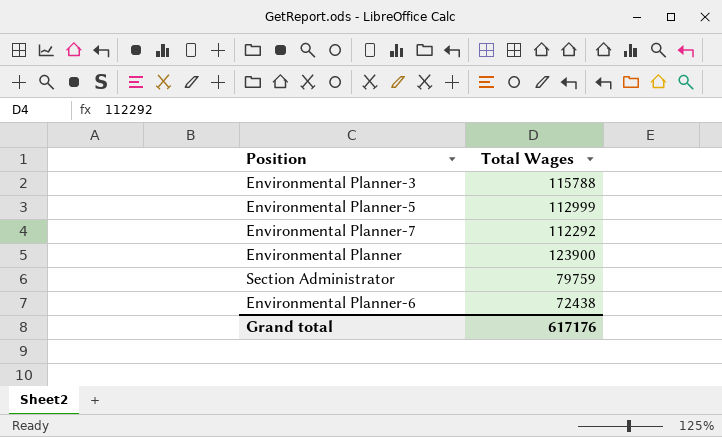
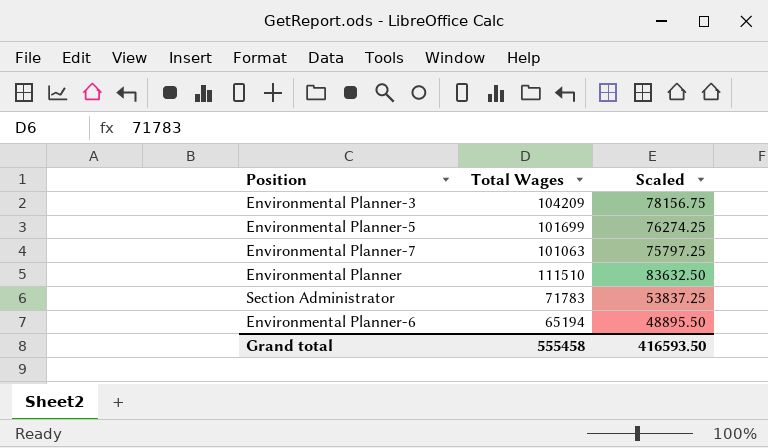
column Scaled | formula: none -> [Total Wages] * 0.75
Environmental Planner-3 | Total Wages: 115788 -> 104209
Environmental Planner-5 | Total Wages: 112999 -> 101699
Environmental Planner-7 | Total Wages: 112292 -> 101063
Environmental Planner | Total Wages: 123900 -> 111510
Section Administrator | Total Wages: 79759 -> 71783
Environmental Planner-6 | Total Wages: 72438 -> 65194
Grand total | Total Wages: 617176 -> 555458

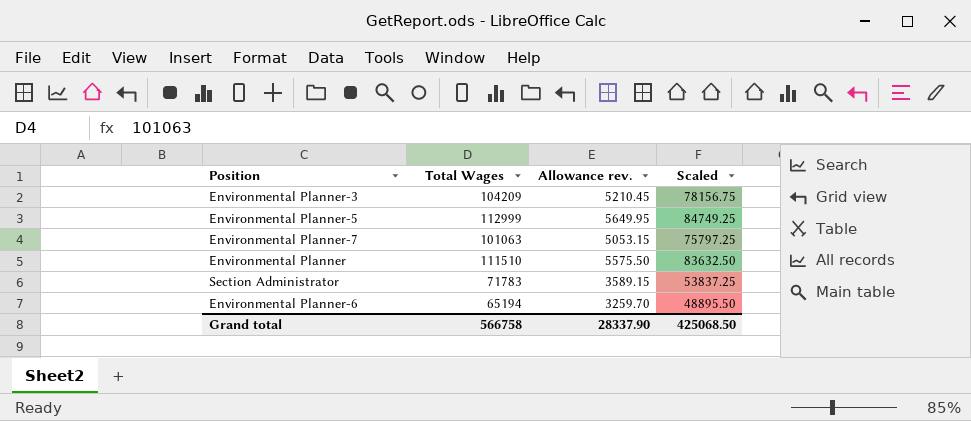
column Allowance rev. | formula: none -> [Total Wages] * 0.05
Environmental Planner-5 | Total Wages: 101699 -> 112999
Environmental Planner-5 | Scaled: 76274.25 -> 84749.25
Grand total | Total Wages: 555458 -> 566758
Grand total | Scaled: 416593.50 -> 425068.50

